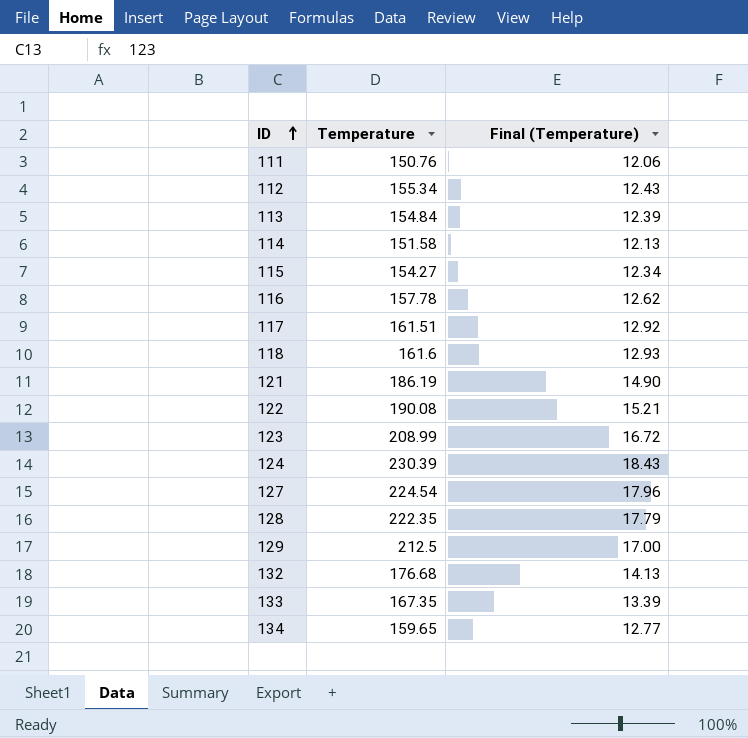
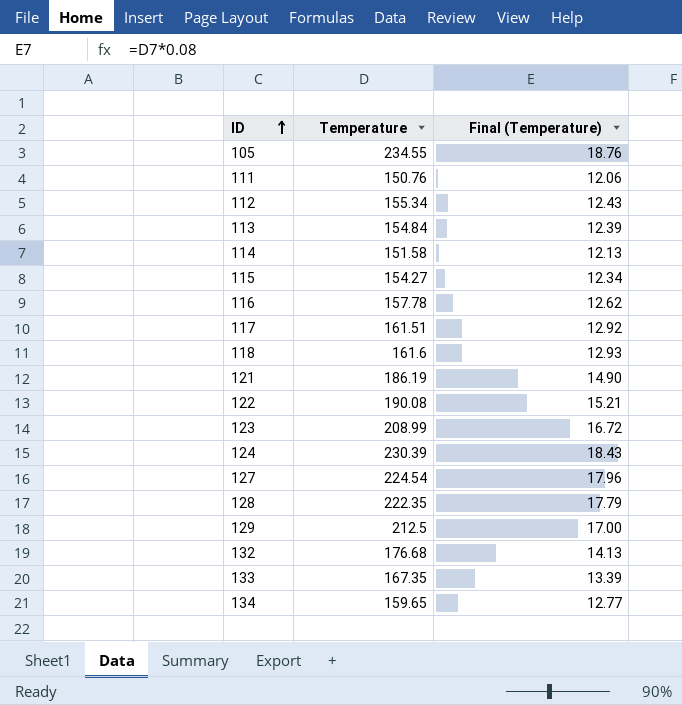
row 105: none -> 234.55 | 18.76

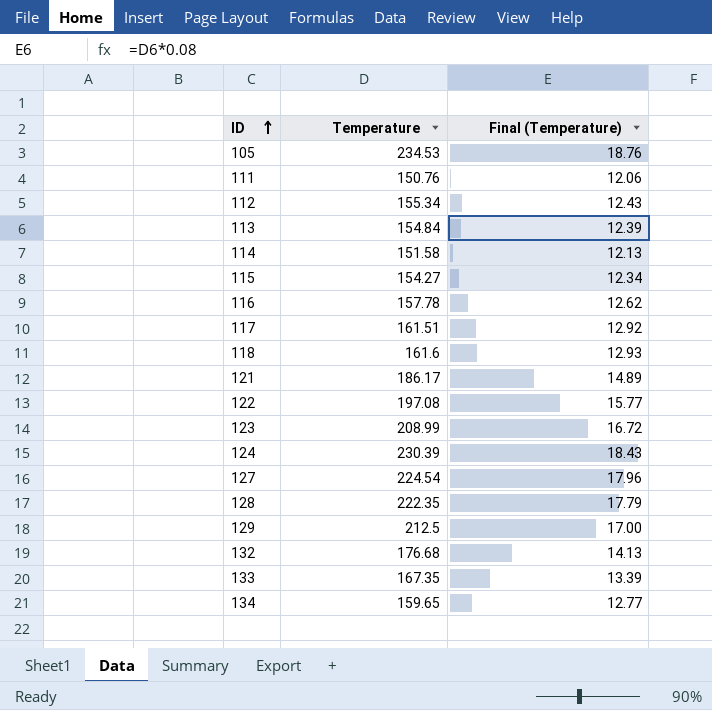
105 | Temperature: 234.55 -> 234.53
121 | Temperature: 186.19 -> 186.17
121 | Final (Temperature): 14.90 -> 14.89
122 | Temperature: 190.08 -> 197.08
122 | Final (Temperature): 15.21 -> 15.77

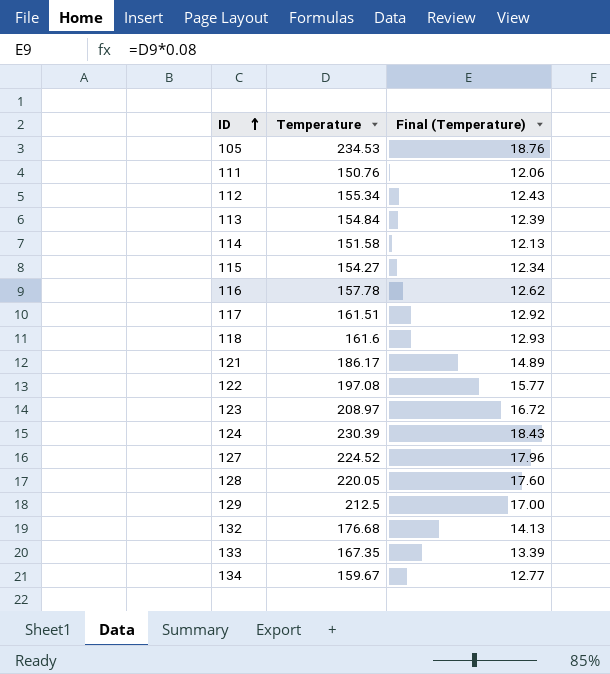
123 | Temperature: 208.99 -> 208.97
127 | Temperature: 224.54 -> 224.52
128 | Temperature: 222.35 -> 220.05
128 | Final (Temperature): 17.79 -> 17.60
134 | Temperature: 159.65 -> 159.67

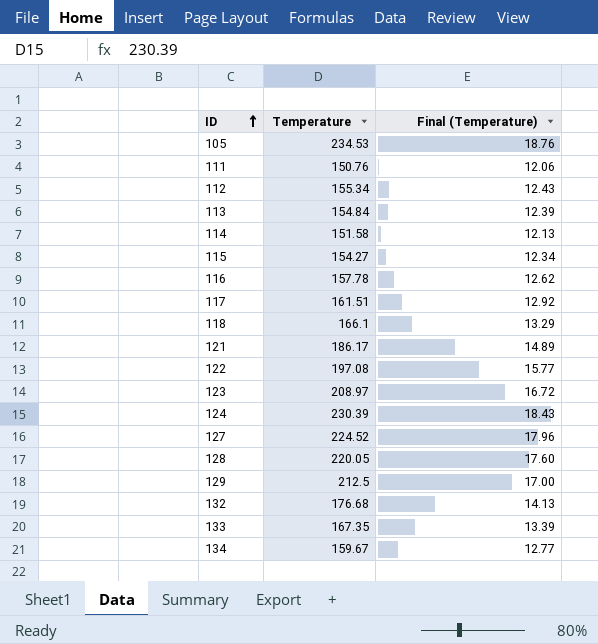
118 | Temperature: 161.6 -> 166.1
118 | Final (Temperature): 12.93 -> 13.29

